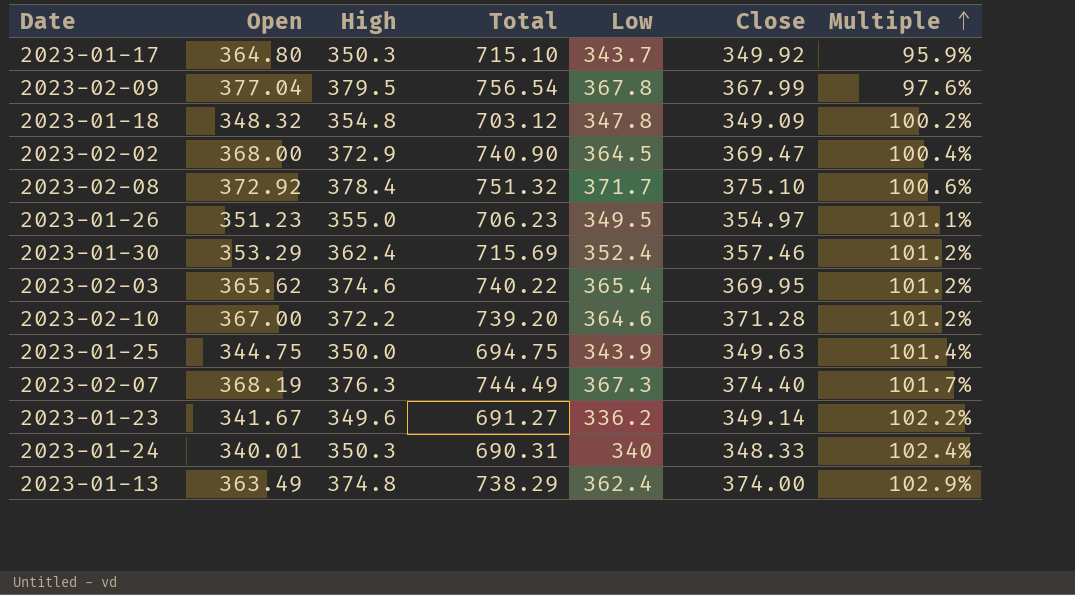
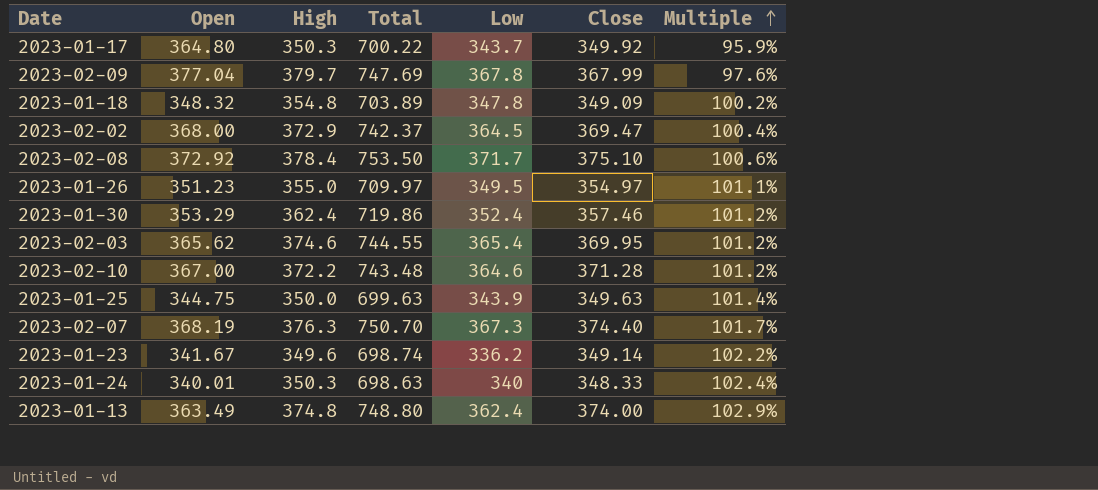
column Total | formula: [Open] + [High] -> [High] + [Close]
2023-02-09 | High: 379.5 -> 379.7

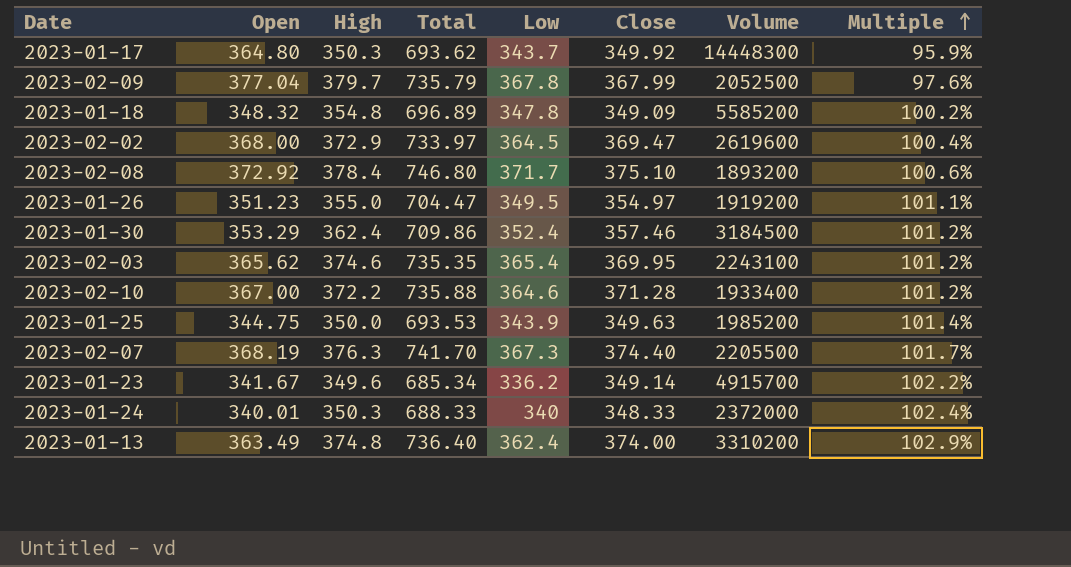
column Total | formula: [High] + [Close] -> [Low] + [Close]
column Volume | position: none -> 7

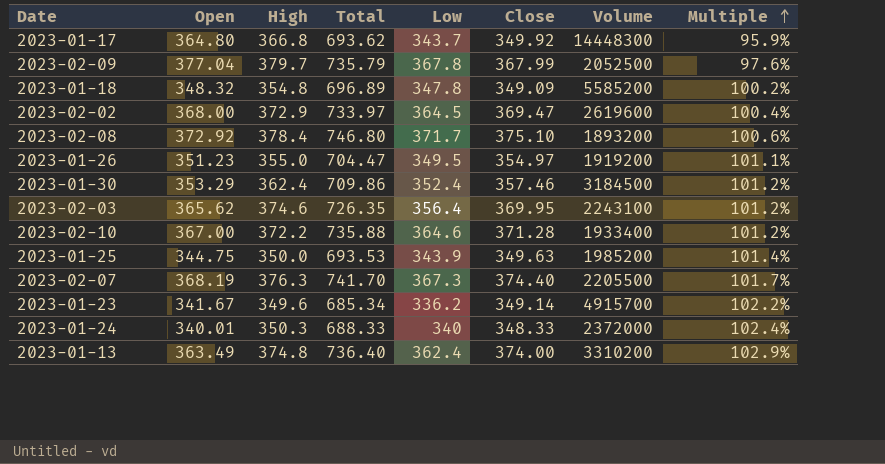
2023-01-17 | High: 350.3 -> 366.8
2023-02-03 | Total: 735.35 -> 726.35
2023-02-03 | Low: 365.4 -> 356.4

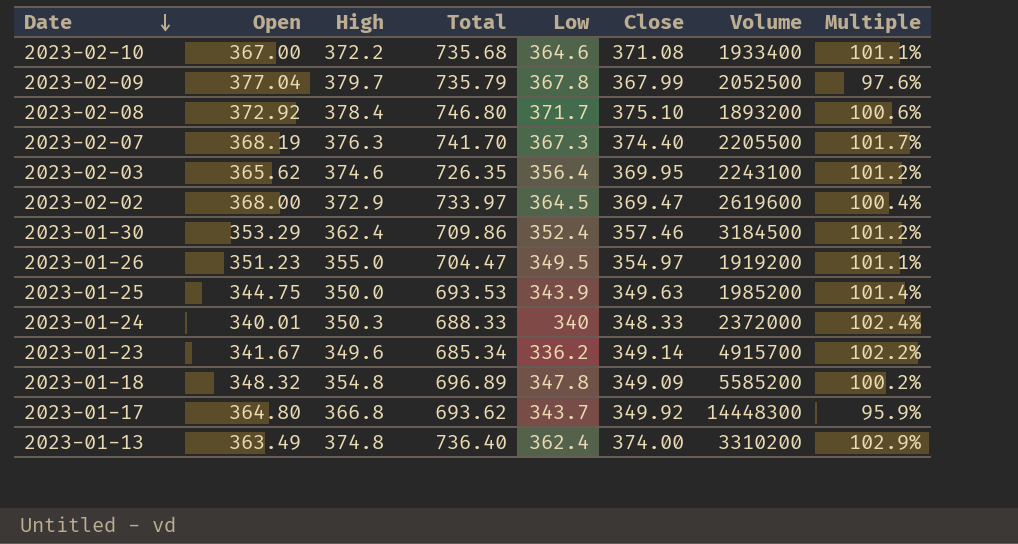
row order: Multiple ascending -> Date descending
2023-02-10 | Total: 735.88 -> 735.68
2023-02-10 | Close: 371.28 -> 371.08
2023-02-10 | Multiple: 101.2% -> 101.1%

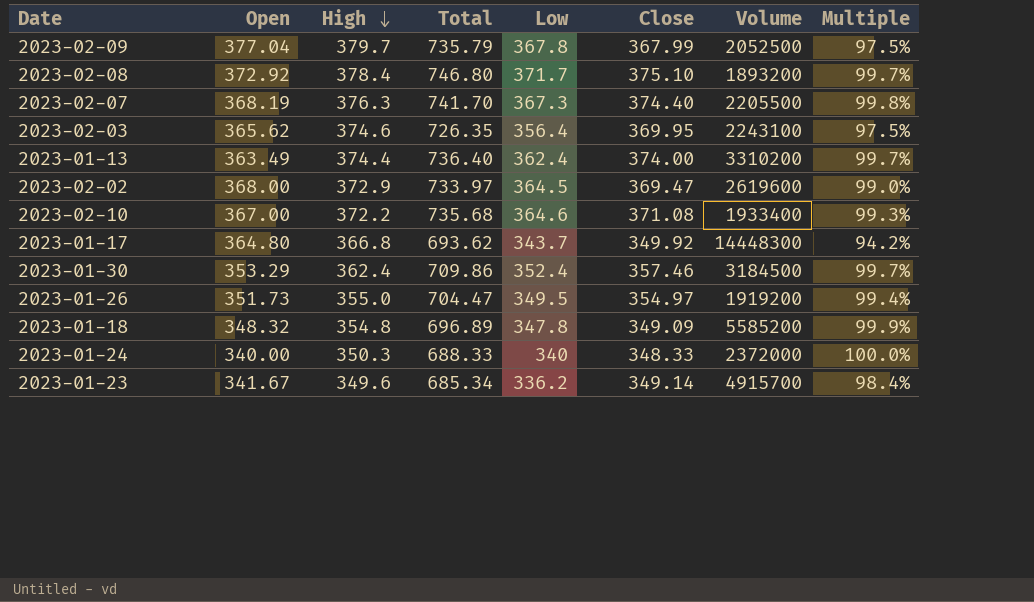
row order: Date descending -> High descending
column Multiple | formula: [Close] / [Open] -> [Low] / [Open]
row 2023-01-25: 344.75 | 350.0 | 693.53 | 343.9 | 349.63 | 1985200 | 101.4% -> none
2023-01-13 | High: 374.8 -> 374.4
2023-01-26 | Open: 351.23 -> 351.73
2023-01-24 | Open: 340.01 -> 340.00

